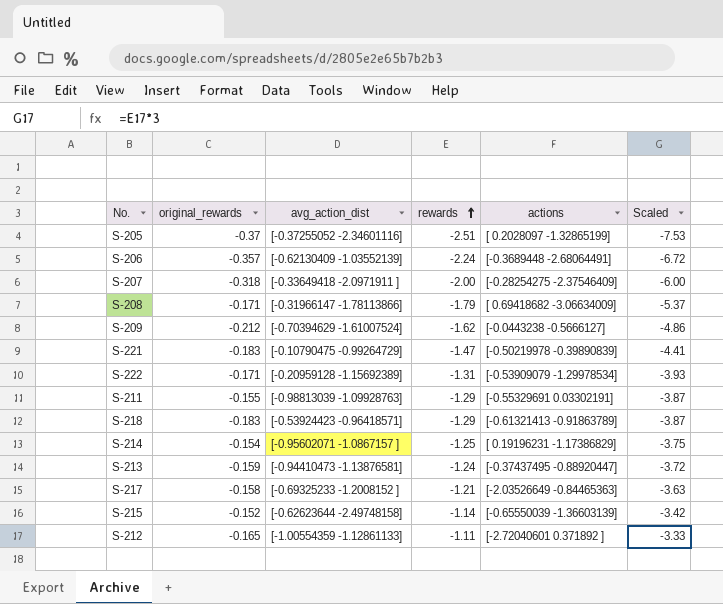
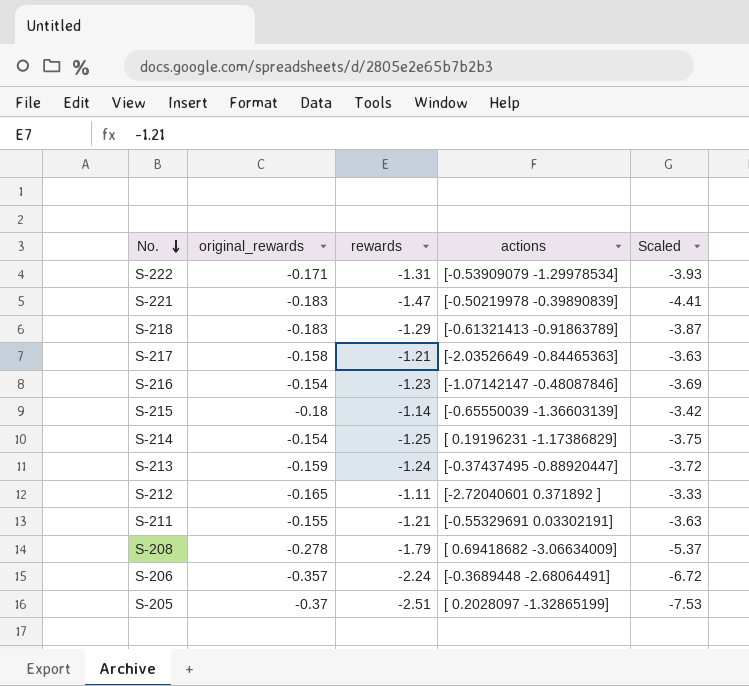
row order: rewards ascending -> No. descending
column avg_action_dist | position: 3 -> none
row S-207: -0.318 | [-0.33649418 -2.0971911 ] | -2.00 | [-0.28254275 -2.37546409] | -6.00 -> none
row S-209: -0.212 | [-0.70394629 -1.61007524] | -1.62 | [-0.0443238 -0.5666127] | -4.86 -> none
row S-216: none -> -0.154 | -1.23 | [-1.07142147 -0.48087846] | -3.69
S-215 | original_rewards: -0.152 -> -0.18
S-211 | rewards: -1.29 -> -1.21
S-211 | Scaled: -3.87 -> -3.63
S-208 | original_rewards: -0.171 -> -0.278

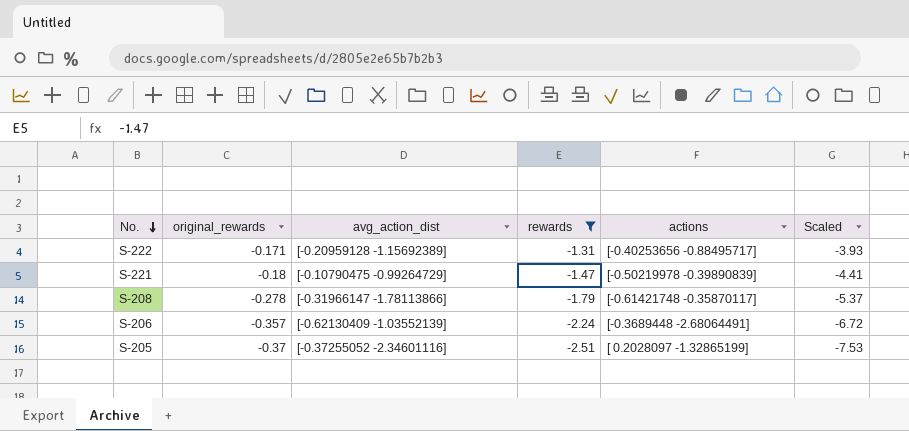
filter: none -> rewards <= -1.31
column avg_action_dist | position: none -> 3
S-222 | actions: [-0.53909079 -1.29978534] -> [-0.40253656 -0.88495717]
S-221 | original_rewards: -0.183 -> -0.18
S-208 | actions: [ 0.69418682 -3.06634009] -> [-0.61421748 -0.35870117]

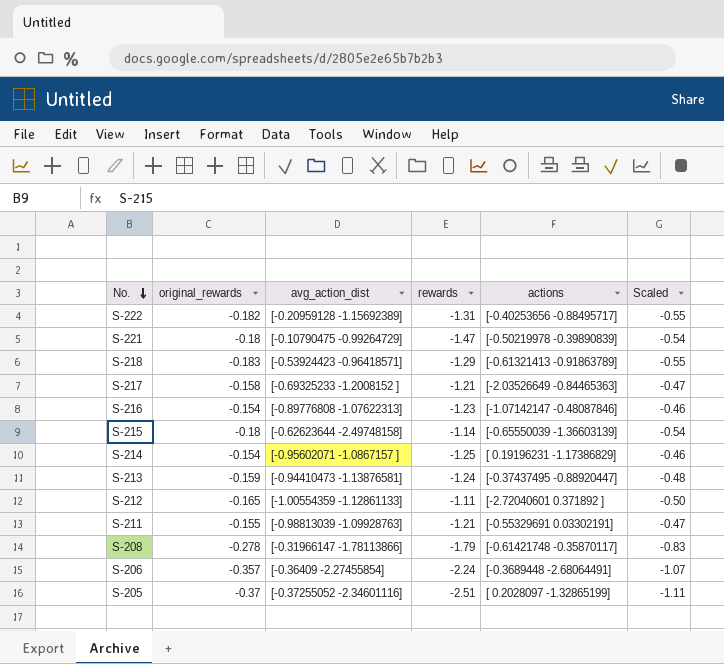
filter: rewards <= -1.31 -> none
column Scaled | formula: [rewards] * 3 -> [original_rewards] * 3
S-222 | original_rewards: -0.171 -> -0.182
S-206 | avg_action_dist: [-0.62130409 -1.03552139] -> [-0.36409 -2.27455854]

